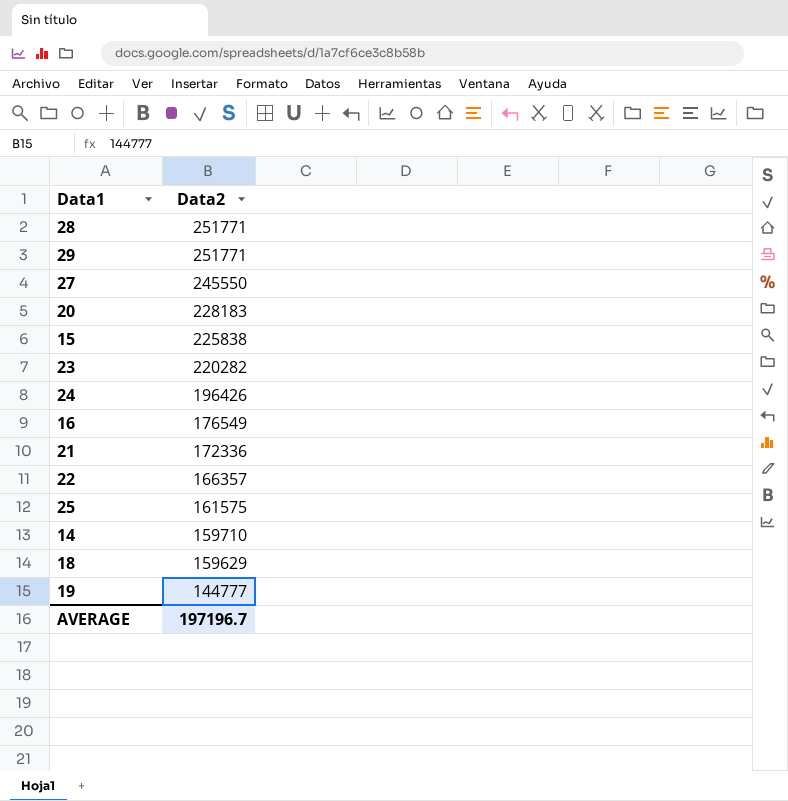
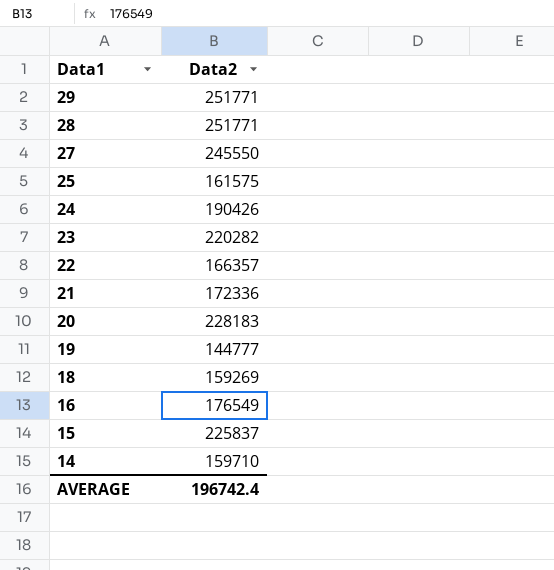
row order: Data2 descending -> Data1 descending
24 | Data2: 196426 -> 190426
18 | Data2: 159629 -> 159269
15 | Data2: 225838 -> 225837
AVERAGE | Data2: 197196.7 -> 196742.4

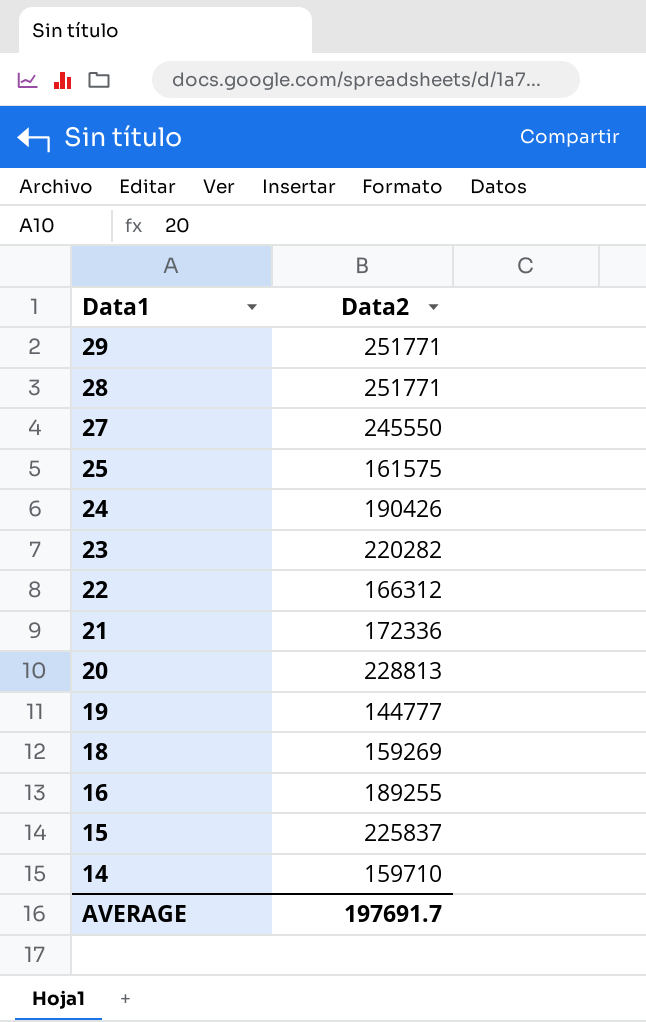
22 | Data2: 166357 -> 166312
20 | Data2: 228183 -> 228813
16 | Data2: 176549 -> 189255
AVERAGE | Data2: 196742.4 -> 197691.7

